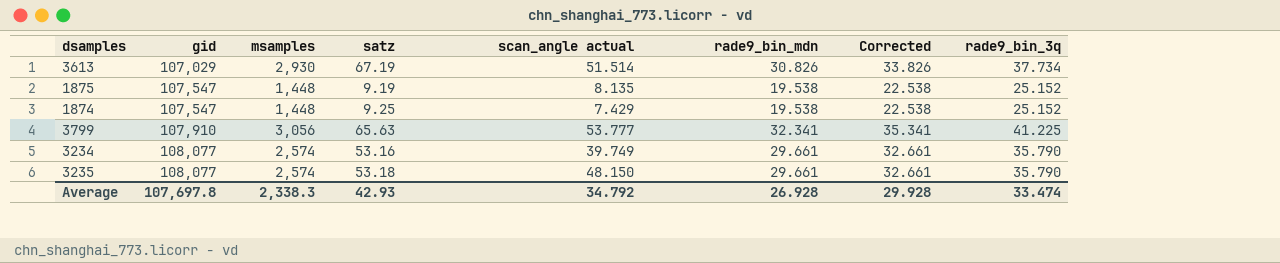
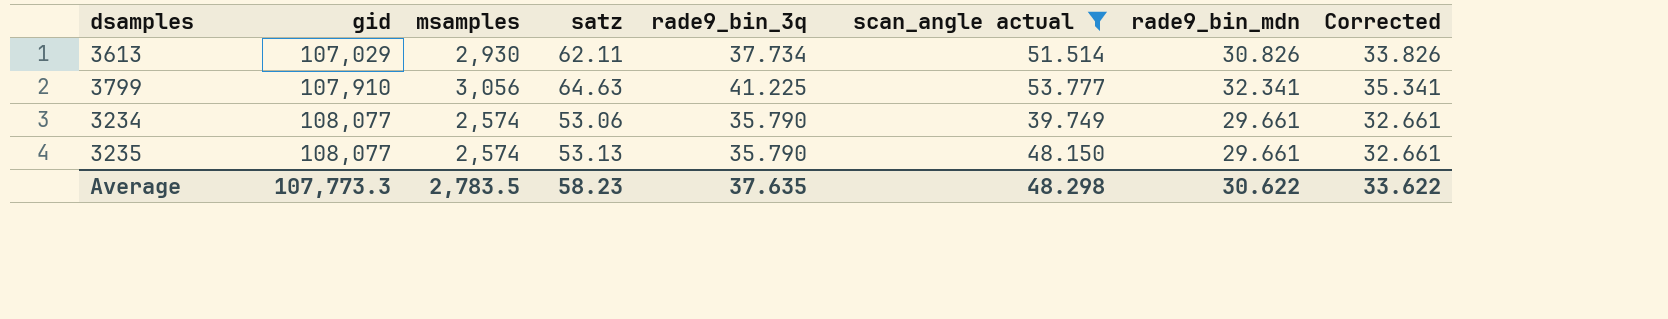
filter: none -> scan_angle actual >= 39.749
column rade9_bin_3q | position: 8 -> 5
3613 | satz: 67.19 -> 62.11
3799 | satz: 65.63 -> 64.63
3234 | satz: 53.16 -> 53.06
3235 | satz: 53.18 -> 53.13
Average | gid: 107,697.8 -> 107,773.3
Average | msamples: 2,338.3 -> 2,783.5
Average | satz: 42.93 -> 58.23
Average | rade9_bin_3q: 33.474 -> 37.635
Average | scan_angle actual: 34.792 -> 48.298
Average | rade9_bin_mdn: 26.928 -> 30.622
Average | Corrected: 29.928 -> 33.622

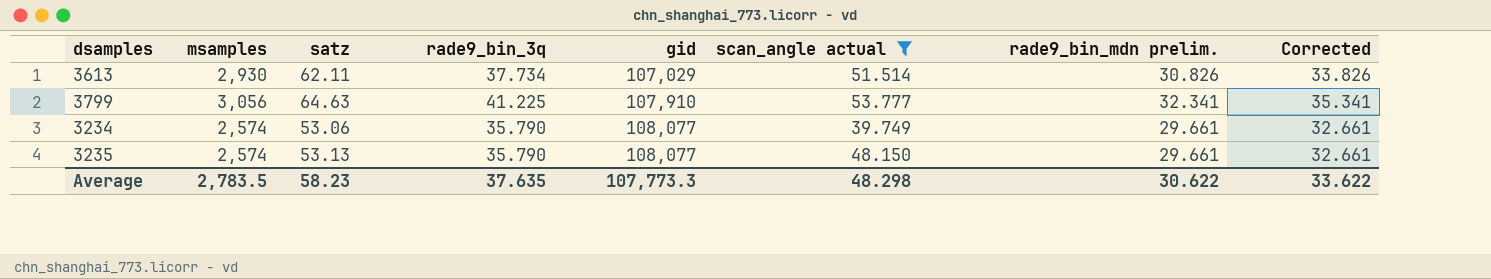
column gid | position: 2 -> 5
column name: rade9_bin_mdn -> rade9_bin_mdn prelim.

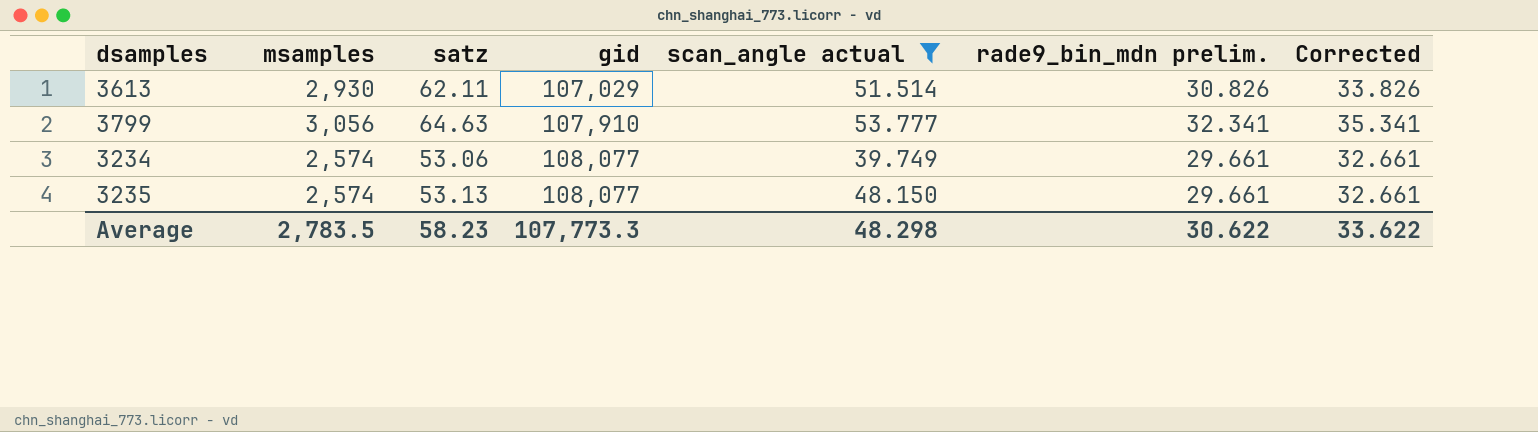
column rade9_bin_3q | position: 4 -> none

